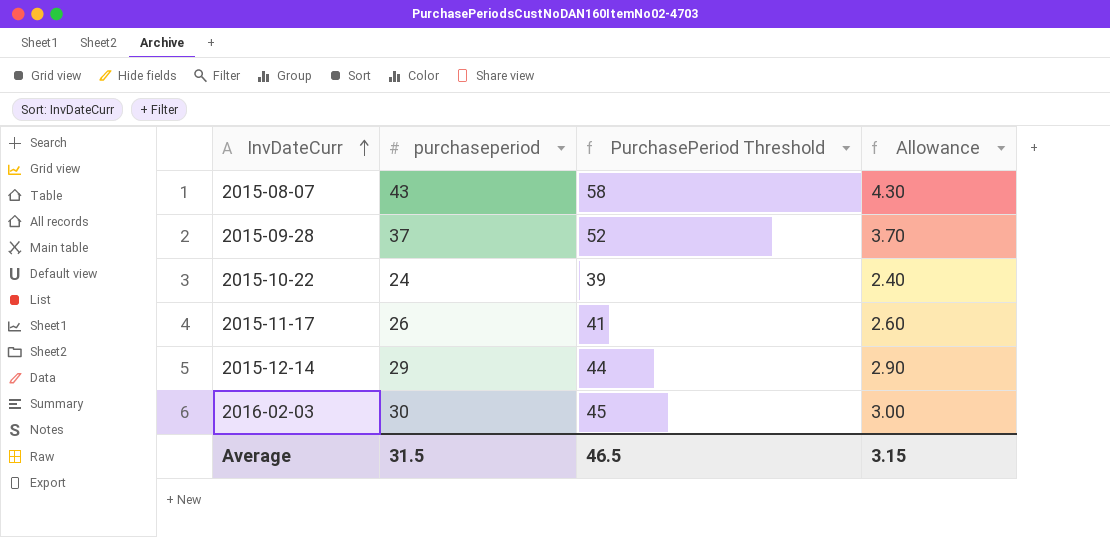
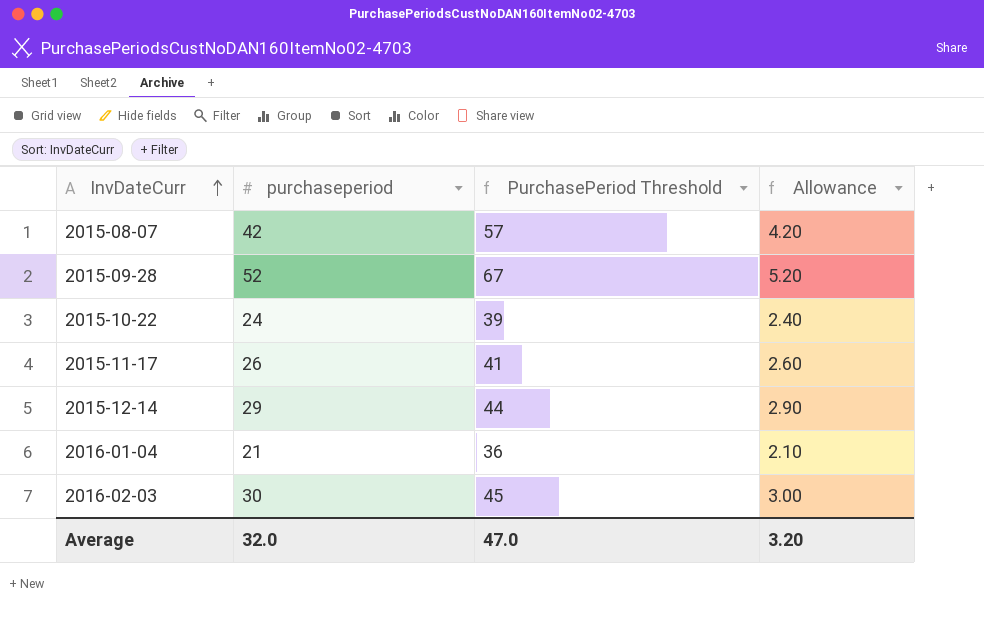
2015-08-07 | purchaseperiod: 43 -> 42
2015-08-07 | PurchasePeriod Threshold: 58 -> 57
2015-08-07 | Allowance: 4.30 -> 4.20
2015-09-28 | purchaseperiod: 37 -> 52
2015-09-28 | PurchasePeriod Threshold: 52 -> 67
2015-09-28 | Allowance: 3.70 -> 5.20
row 2016-01-04: none -> 21 | 36 | 2.10
Average | purchaseperiod: 31.5 -> 32.0
Average | PurchasePeriod Threshold: 46.5 -> 47.0
Average | Allowance: 3.15 -> 3.20

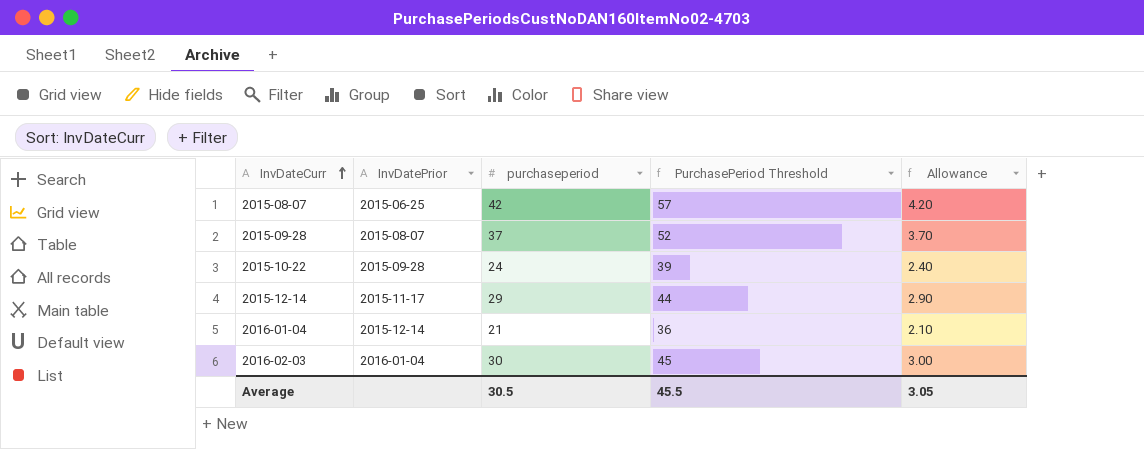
column InvDatePrior | position: none -> 2
row 2015-11-17: 26 | 41 | 2.60 -> none
2015-09-28 | purchaseperiod: 52 -> 37
2015-09-28 | PurchasePeriod Threshold: 67 -> 52
2015-09-28 | Allowance: 5.20 -> 3.70
Average | purchaseperiod: 32.0 -> 30.5
Average | PurchasePeriod Threshold: 47.0 -> 45.5
Average | Allowance: 3.20 -> 3.05

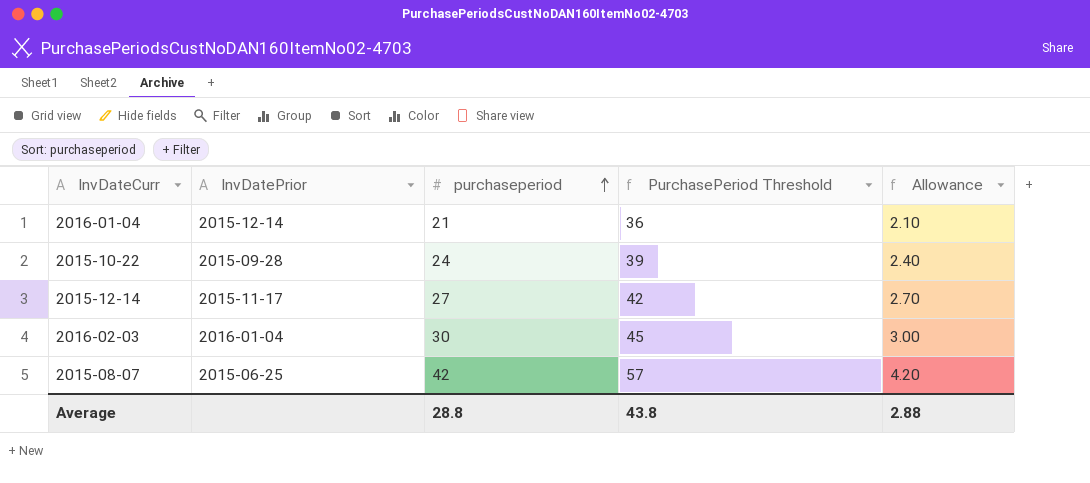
row order: InvDateCurr ascending -> purchaseperiod ascending
row 2015-09-28: 2015-08-07 | 37 | 52 | 3.70 -> none
2015-12-14 | purchaseperiod: 29 -> 27
2015-12-14 | PurchasePeriod Threshold: 44 -> 42
2015-12-14 | Allowance: 2.90 -> 2.70
Average | purchaseperiod: 30.5 -> 28.8
Average | PurchasePeriod Threshold: 45.5 -> 43.8
Average | Allowance: 3.05 -> 2.88

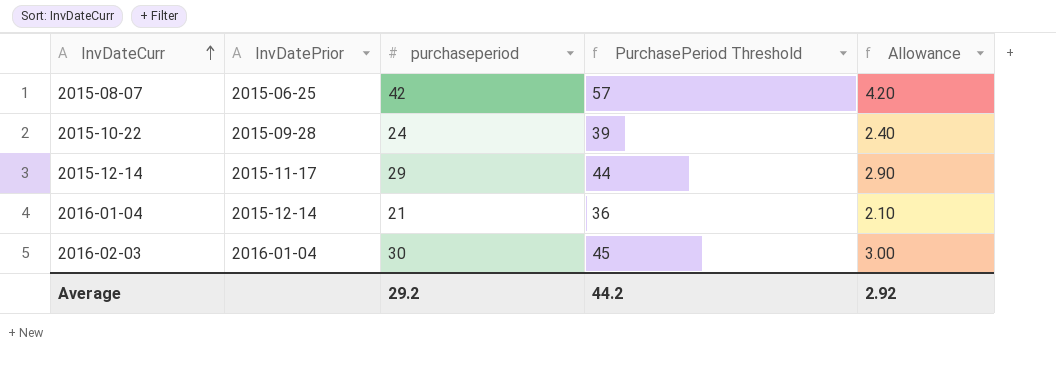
row order: purchaseperiod ascending -> InvDateCurr ascending
2015-12-14 | purchaseperiod: 27 -> 29
2015-12-14 | PurchasePeriod Threshold: 42 -> 44
2015-12-14 | Allowance: 2.70 -> 2.90
Average | purchaseperiod: 28.8 -> 29.2
Average | PurchasePeriod Threshold: 43.8 -> 44.2
Average | Allowance: 2.88 -> 2.92

